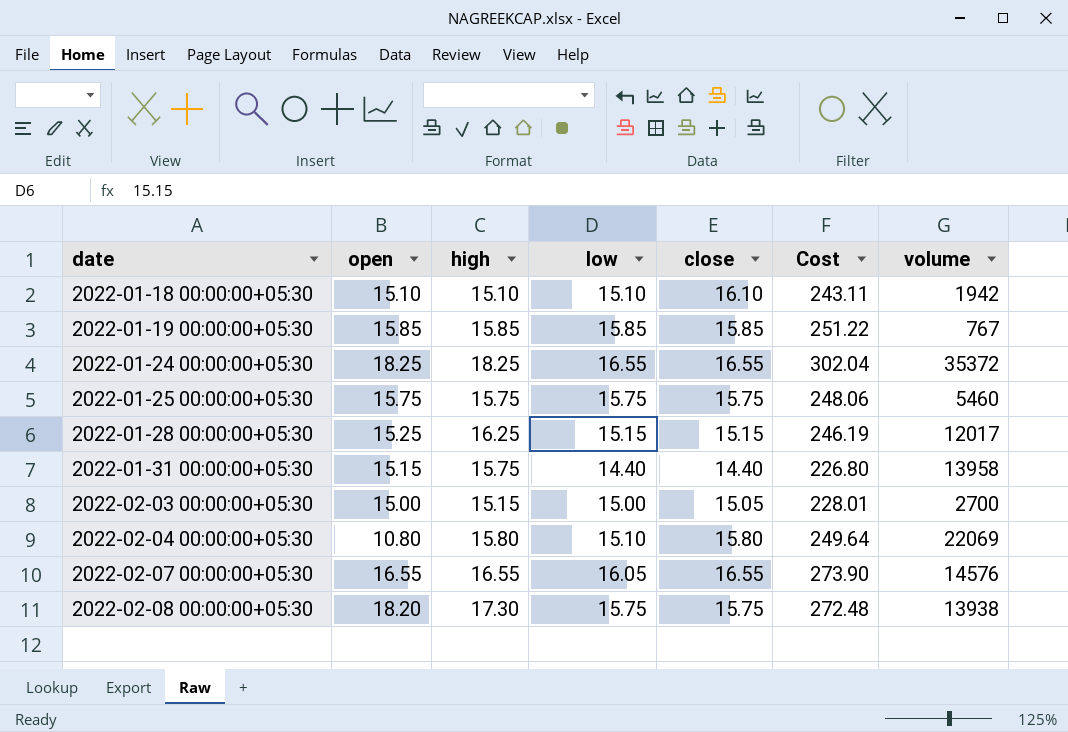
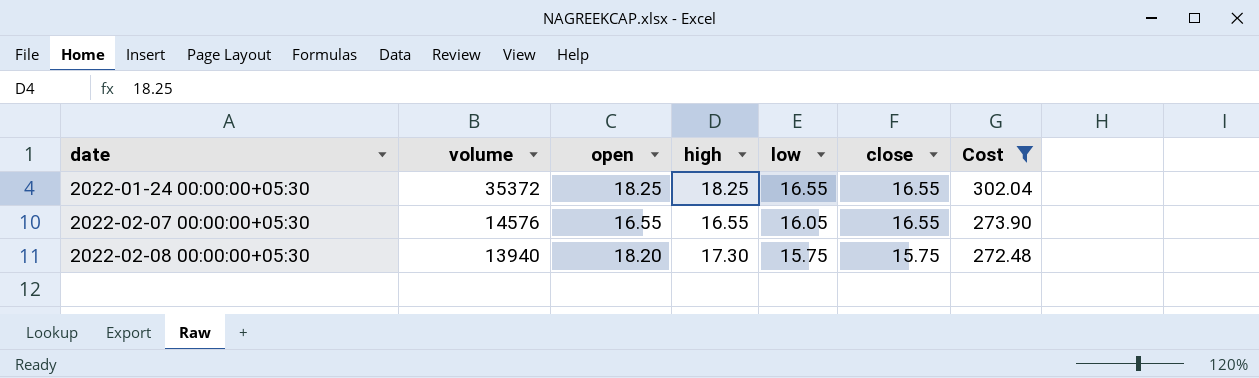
filter: none -> Cost >= 272.48
column volume | position: 7 -> 2
2022-02-08 00:00:00+05:30 | volume: 13938 -> 13940

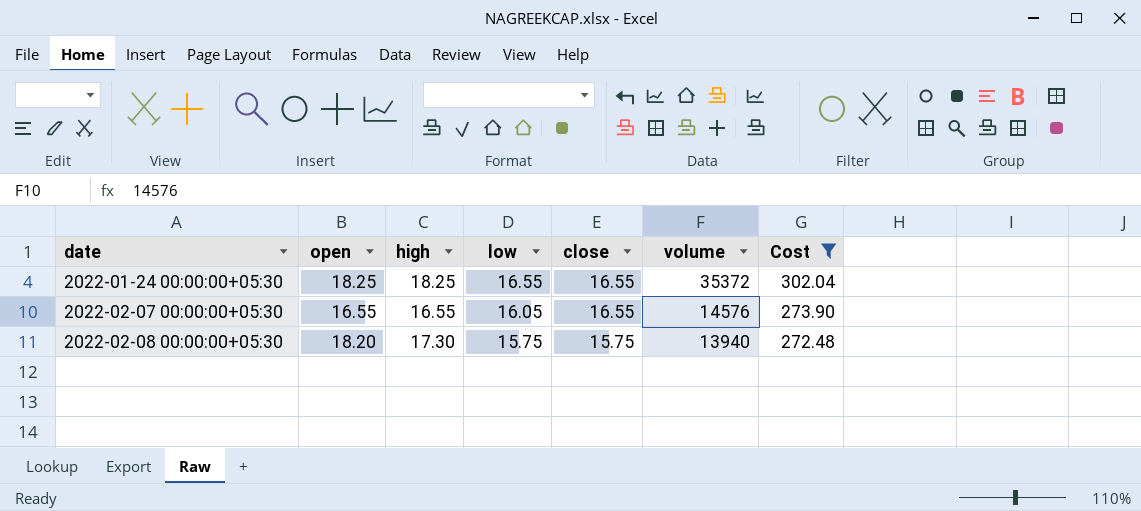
column volume | position: 2 -> 6

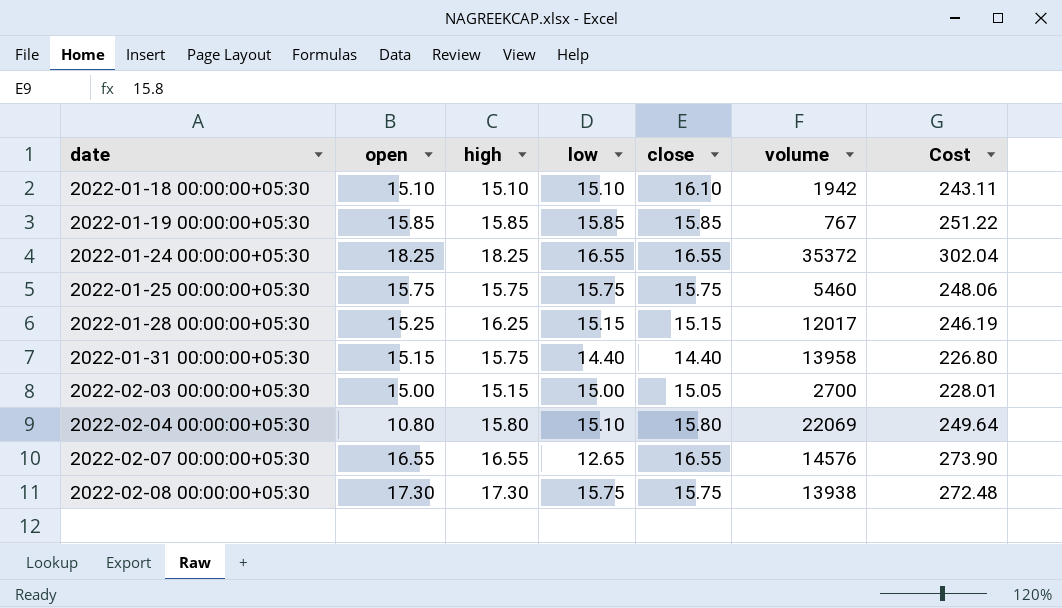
filter: Cost >= 272.48 -> none
2022-02-07 00:00:00+05:30 | low: 16.05 -> 12.65
2022-02-08 00:00:00+05:30 | open: 18.20 -> 17.30
2022-02-08 00:00:00+05:30 | volume: 13940 -> 13938

